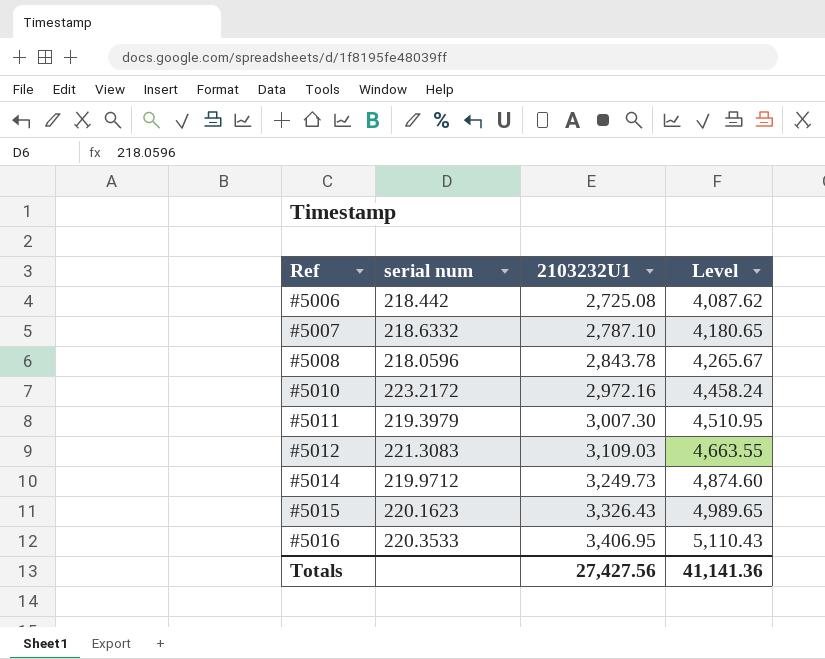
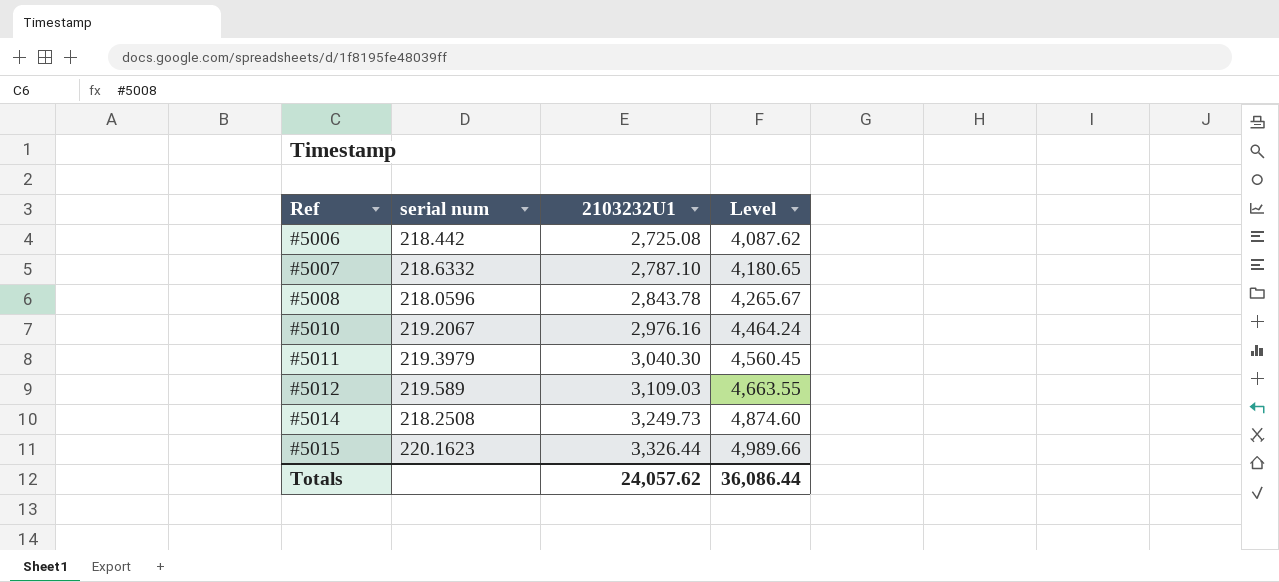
row #5016: 220.3533 | 3,406.95 | 5,110.43 -> none
#5010 | serial num: 223.2172 -> 219.2067
#5010 | 2103232U1: 2,972.16 -> 2,976.16
#5010 | Level: 4,458.24 -> 4,464.24
#5011 | 2103232U1: 3,007.30 -> 3,040.30
#5011 | Level: 4,510.95 -> 4,560.45
#5012 | serial num: 221.3083 -> 219.589
#5014 | serial num: 219.9712 -> 218.2508
#5015 | 2103232U1: 3,326.43 -> 3,326.44
#5015 | Level: 4,989.65 -> 4,989.66
Totals | 2103232U1: 27,427.56 -> 24,057.62
Totals | Level: 41,141.36 -> 36,086.44

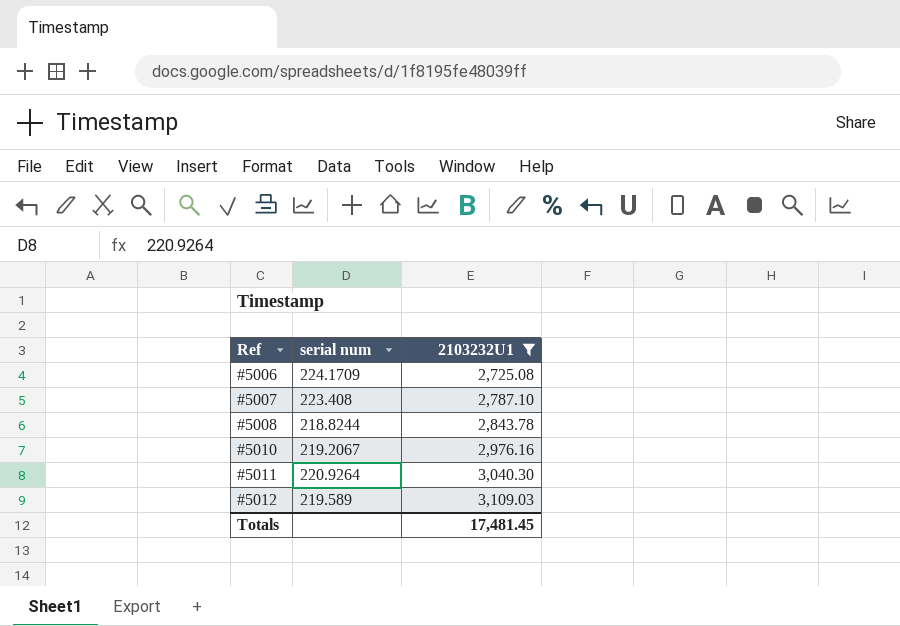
filter: none -> 2103232U1 <= 3,109.03
column Level | formula: [2103232U1] * 1.5 -> none
#5006 | serial num: 218.442 -> 224.1709
#5007 | serial num: 218.6332 -> 223.408
#5008 | serial num: 218.0596 -> 218.8244
#5011 | serial num: 219.3979 -> 220.9264
Totals | 2103232U1: 24,057.62 -> 17,481.45

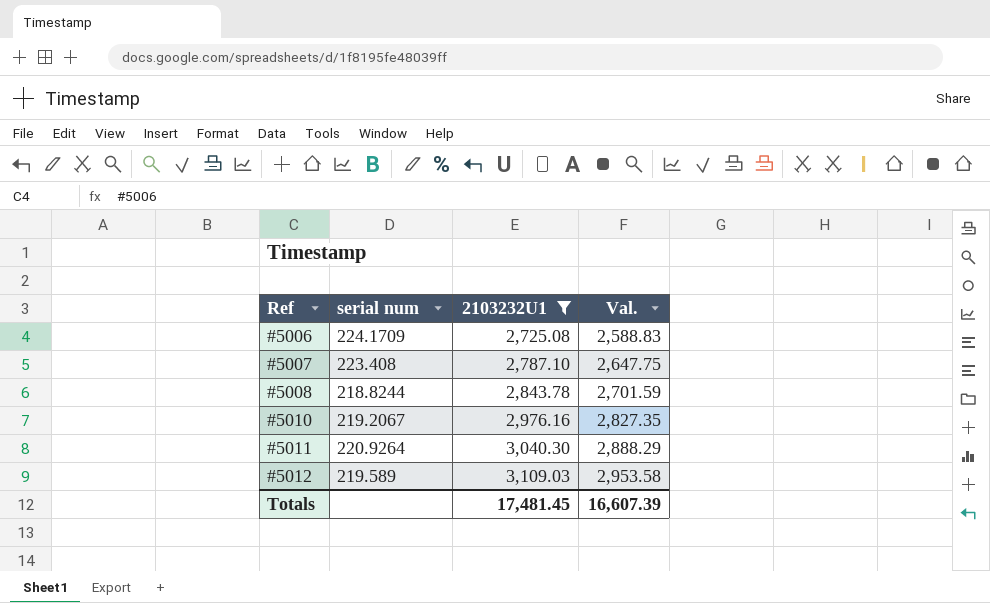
column Val. | formula: none -> [2103232U1] * 0.95

